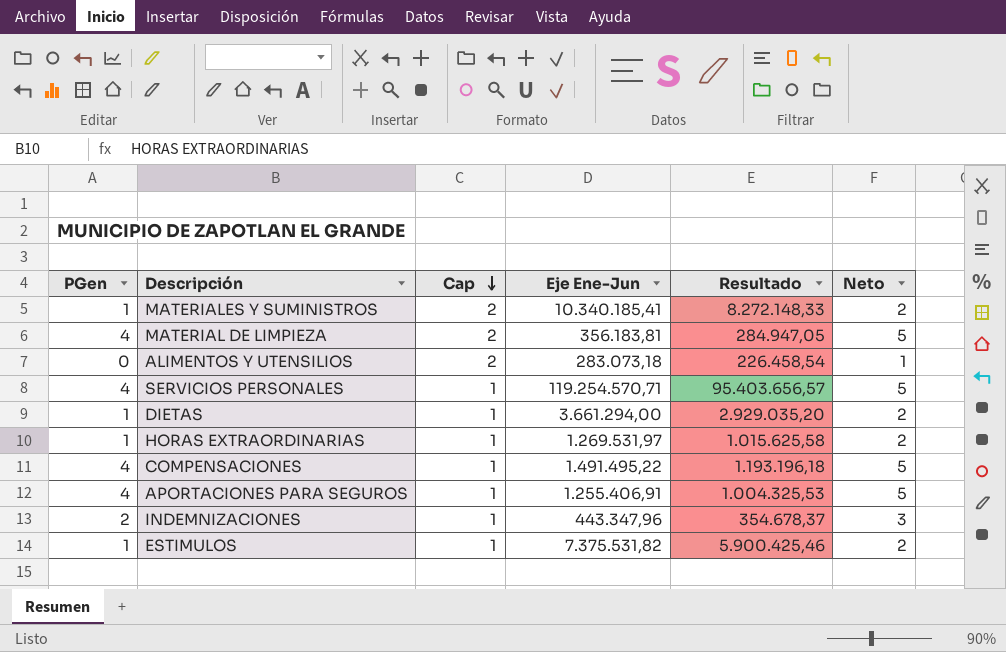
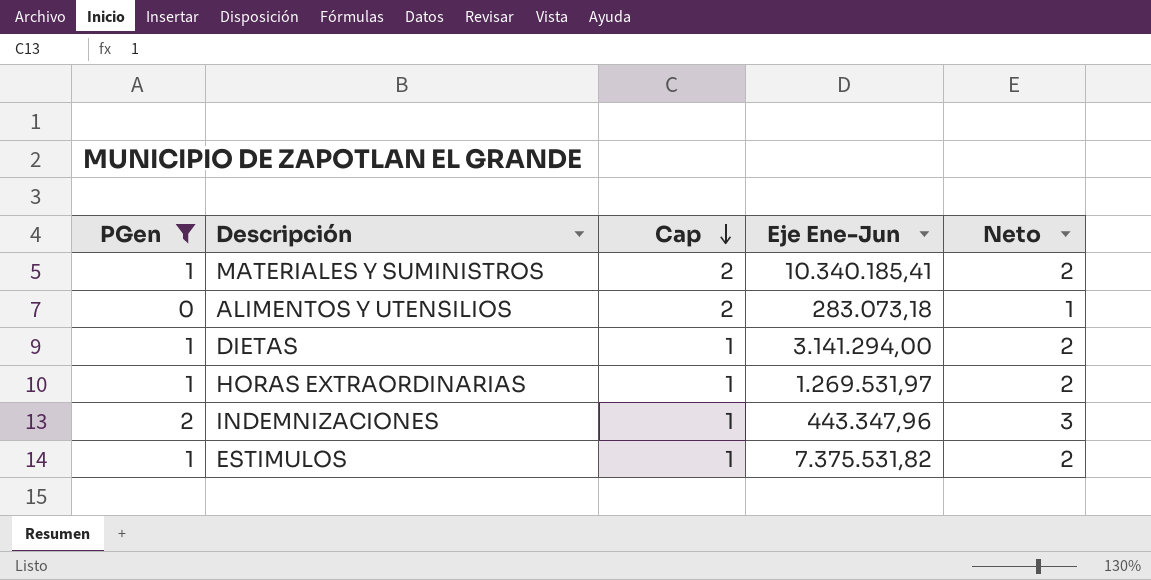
filter: none -> PGen != 4
column Resultado | formula: [Eje Ene-Jun] * 0,8 -> none
DIETAS | Eje Ene-Jun: 3.661.294,00 -> 3.141.294,00

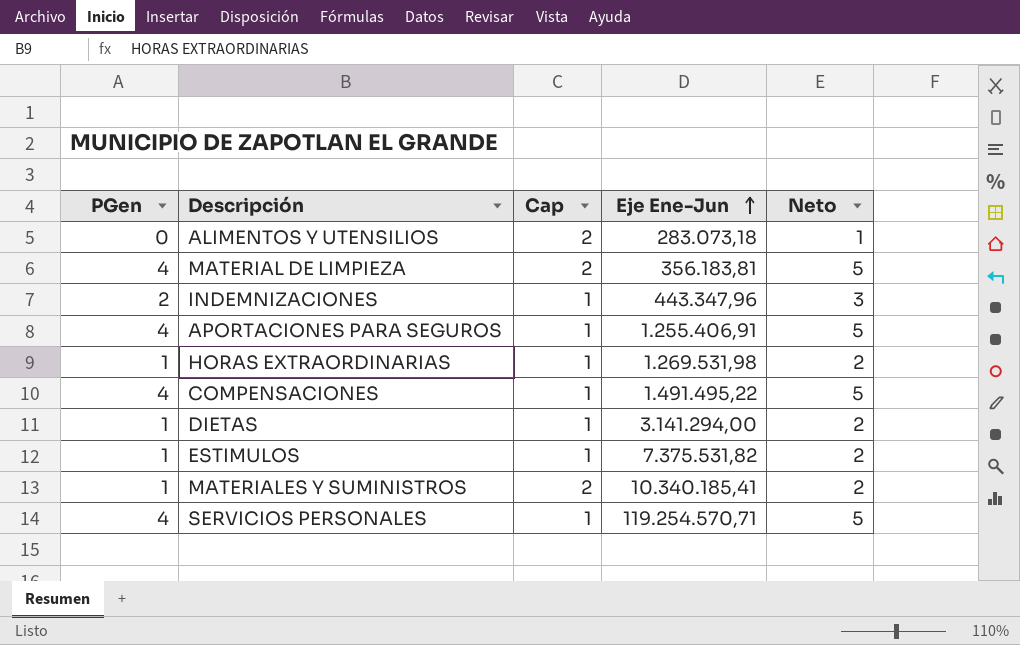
filter: PGen != 4 -> none
row order: Cap descending -> Eje Ene-Jun ascending
HORAS EXTRAORDINARIAS | Eje Ene-Jun: 1.269.531,97 -> 1.269.531,98

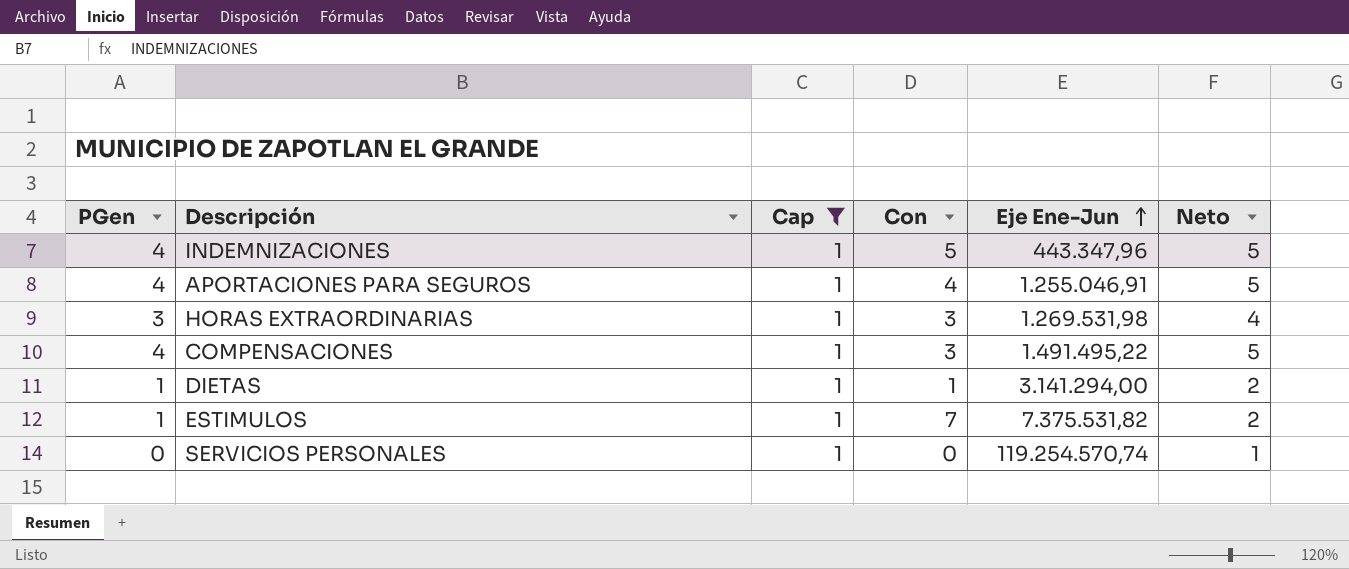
filter: none -> Cap = 1
column Con | position: none -> 4
INDEMNIZACIONES | PGen: 2 -> 4
INDEMNIZACIONES | Neto: 3 -> 5
APORTACIONES PARA SEGUROS | Eje Ene-Jun: 1.255.406,91 -> 1.255.046,91
HORAS EXTRAORDINARIAS | PGen: 1 -> 3
HORAS EXTRAORDINARIAS | Neto: 2 -> 4
SERVICIOS PERSONALES | PGen: 4 -> 0
SERVICIOS PERSONALES | Eje Ene-Jun: 119.254.570,71 -> 119.254.570,74
SERVICIOS PERSONALES | Neto: 5 -> 1

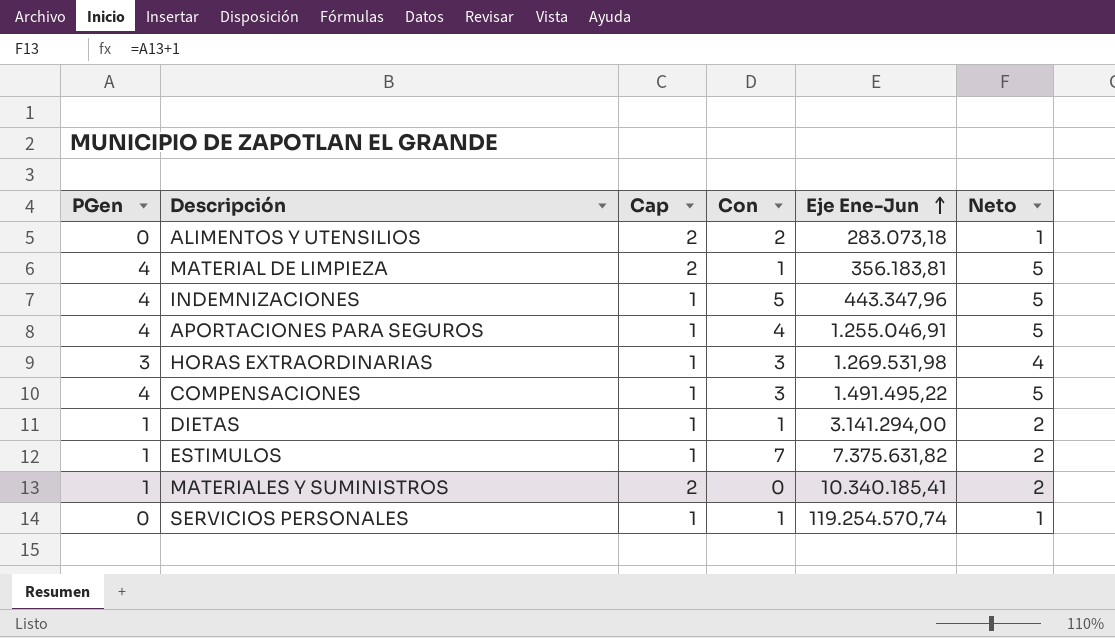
filter: Cap = 1 -> none
ESTIMULOS | Eje Ene-Jun: 7.375.531,82 -> 7.375.631,82
SERVICIOS PERSONALES | Con: 0 -> 1

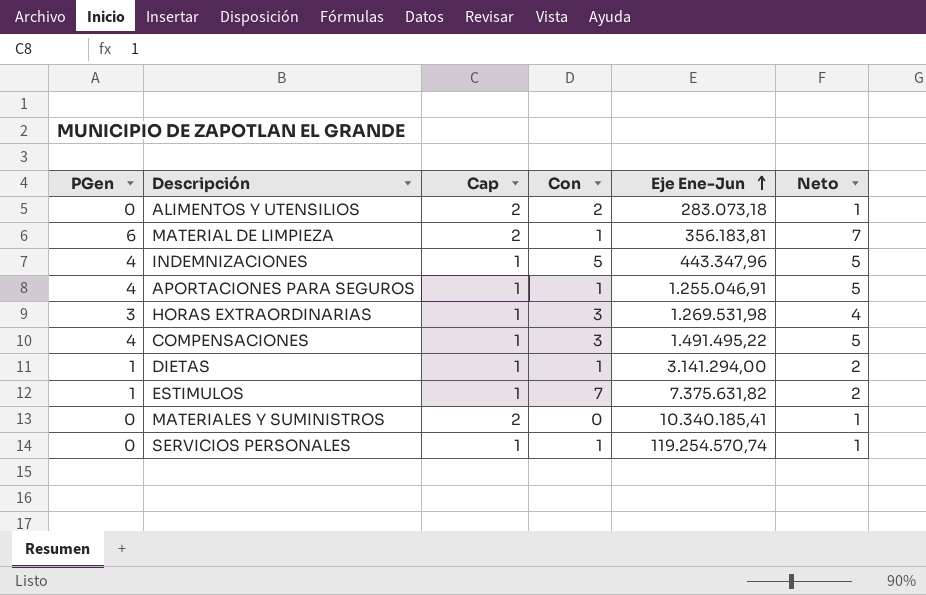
MATERIAL DE LIMPIEZA | PGen: 4 -> 6
MATERIAL DE LIMPIEZA | Neto: 5 -> 7
APORTACIONES PARA SEGUROS | Con: 4 -> 1
MATERIALES Y SUMINISTROS | PGen: 1 -> 0
MATERIALES Y SUMINISTROS | Neto: 2 -> 1

